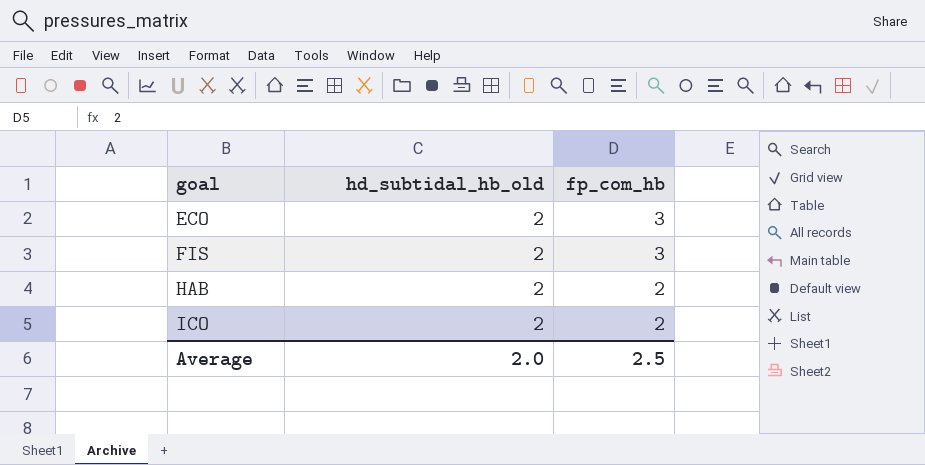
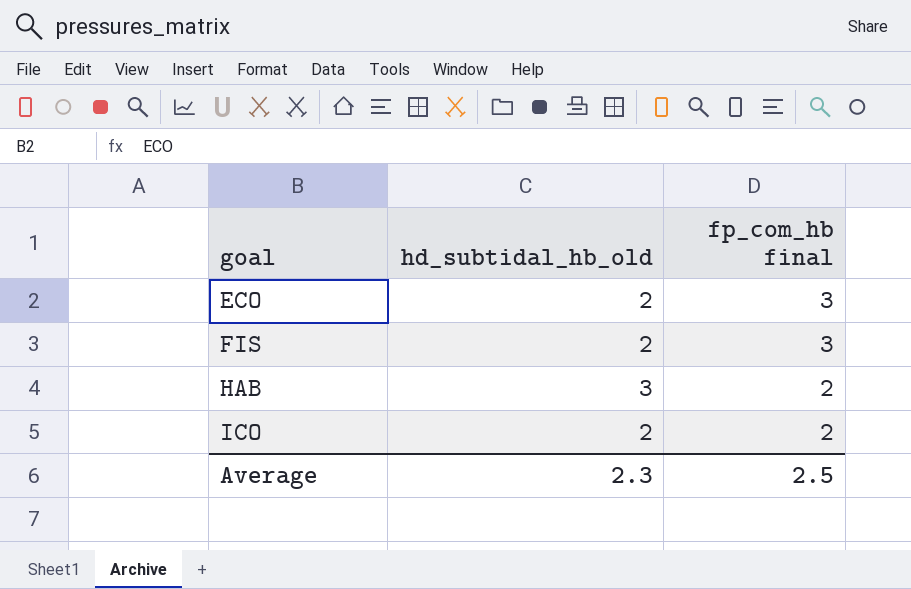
column name: fp_com_hb -> fp_com_hb final
HAB | hd_subtidal_hb_old: 2 -> 3
Average | hd_subtidal_hb_old: 2.0 -> 2.3

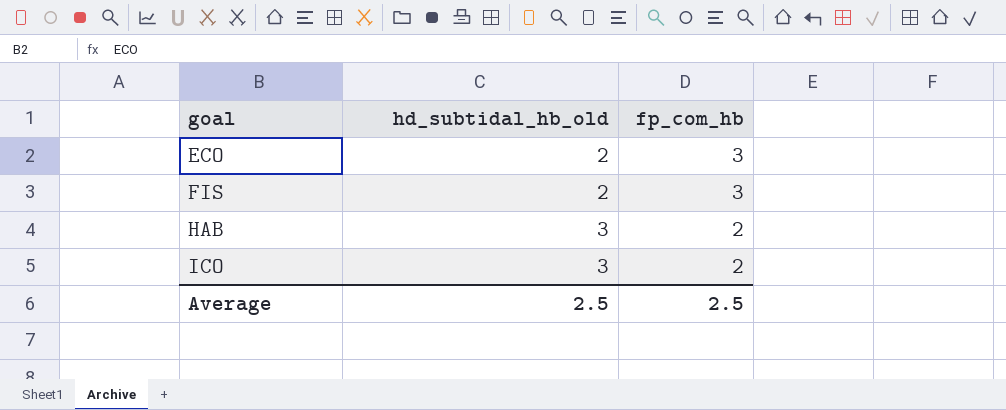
column name: fp_com_hb final -> fp_com_hb
ICO | hd_subtidal_hb_old: 2 -> 3
Average | hd_subtidal_hb_old: 2.3 -> 2.5

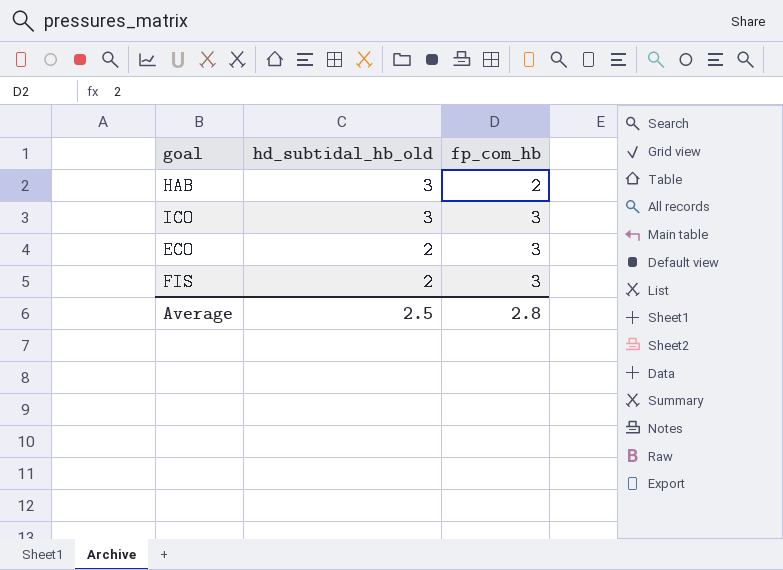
row order: goal ascending -> hd_subtidal_hb_old descending
ICO | fp_com_hb: 2 -> 3
Average | fp_com_hb: 2.5 -> 2.8

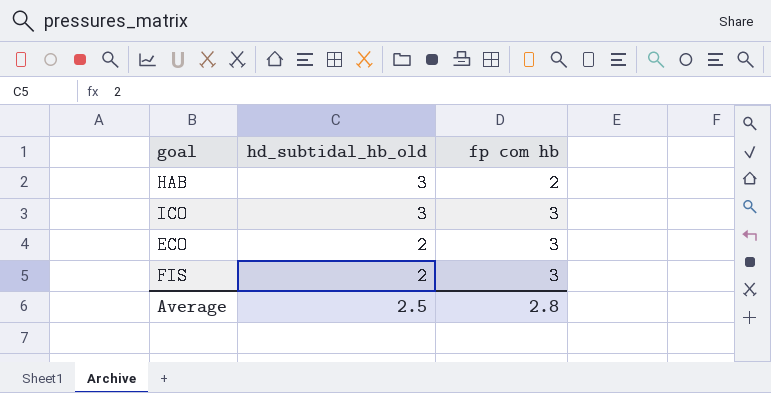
column name: fp_com_hb -> fp com hb

